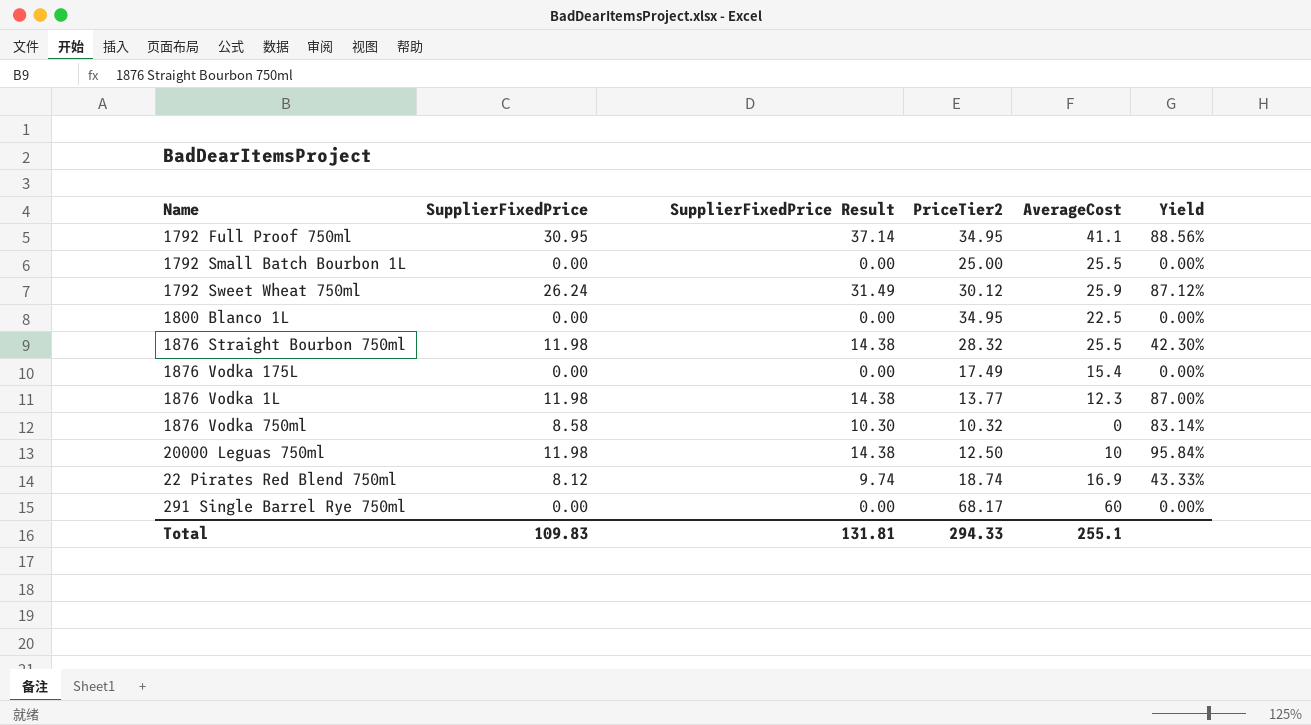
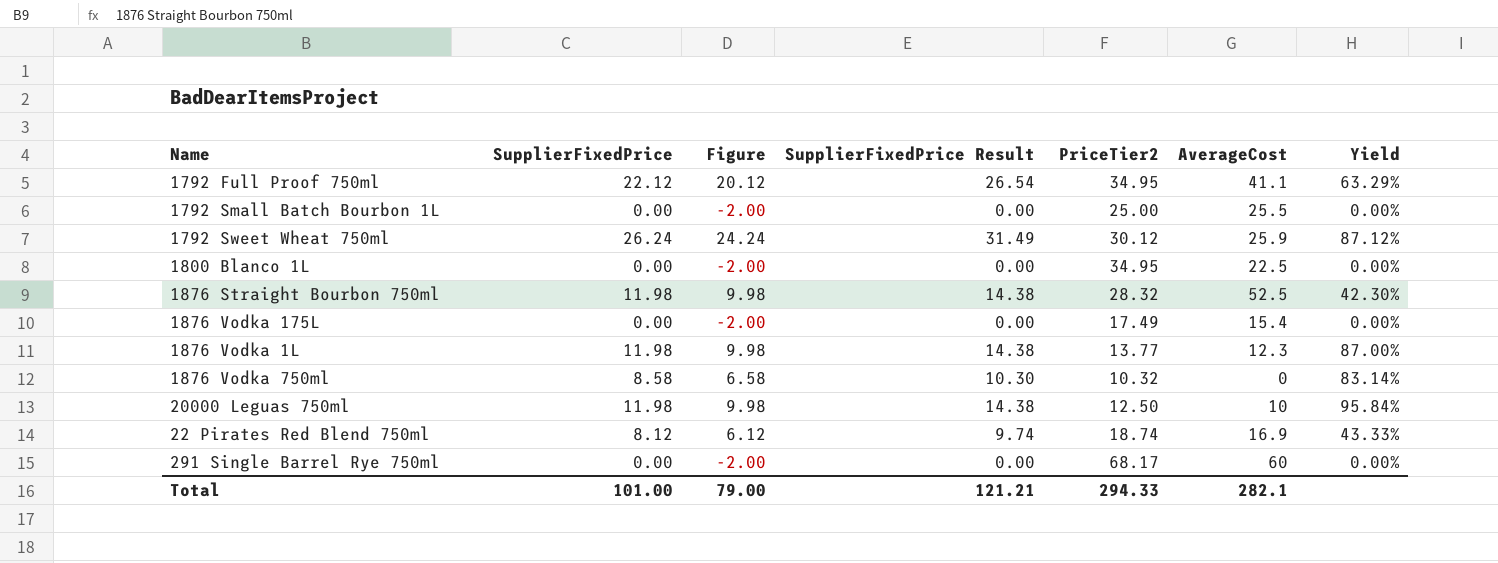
column Figure | formula: none -> [SupplierFixedPrice] - 2
1792 Full Proof 750ml | SupplierFixedPrice: 30.95 -> 22.12
1792 Full Proof 750ml | SupplierFixedPrice Result: 37.14 -> 26.54
1792 Full Proof 750ml | Yield: 88.56% -> 63.29%
1876 Straight Bourbon 750ml | AverageCost: 25.5 -> 52.5
Total | SupplierFixedPrice: 109.83 -> 101.00
Total | SupplierFixedPrice Result: 131.81 -> 121.21
Total | AverageCost: 255.1 -> 282.1

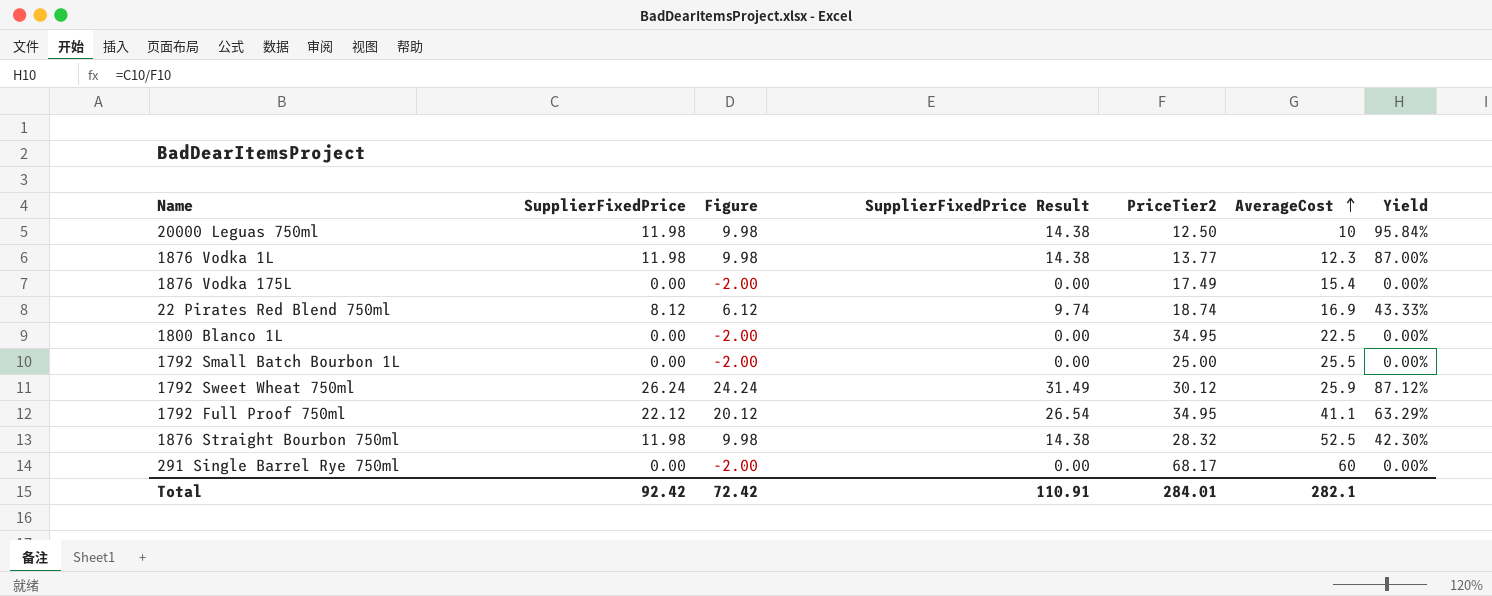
row order: none -> AverageCost ascending
row 1876 Vodka 750ml: 8.58 | 6.58 | 10.30 | 10.32 | 0 | 83.14% -> none
Total | SupplierFixedPrice: 101.00 -> 92.42
Total | Figure: 79.00 -> 72.42
Total | SupplierFixedPrice Result: 121.21 -> 110.91
Total | PriceTier2: 294.33 -> 284.01

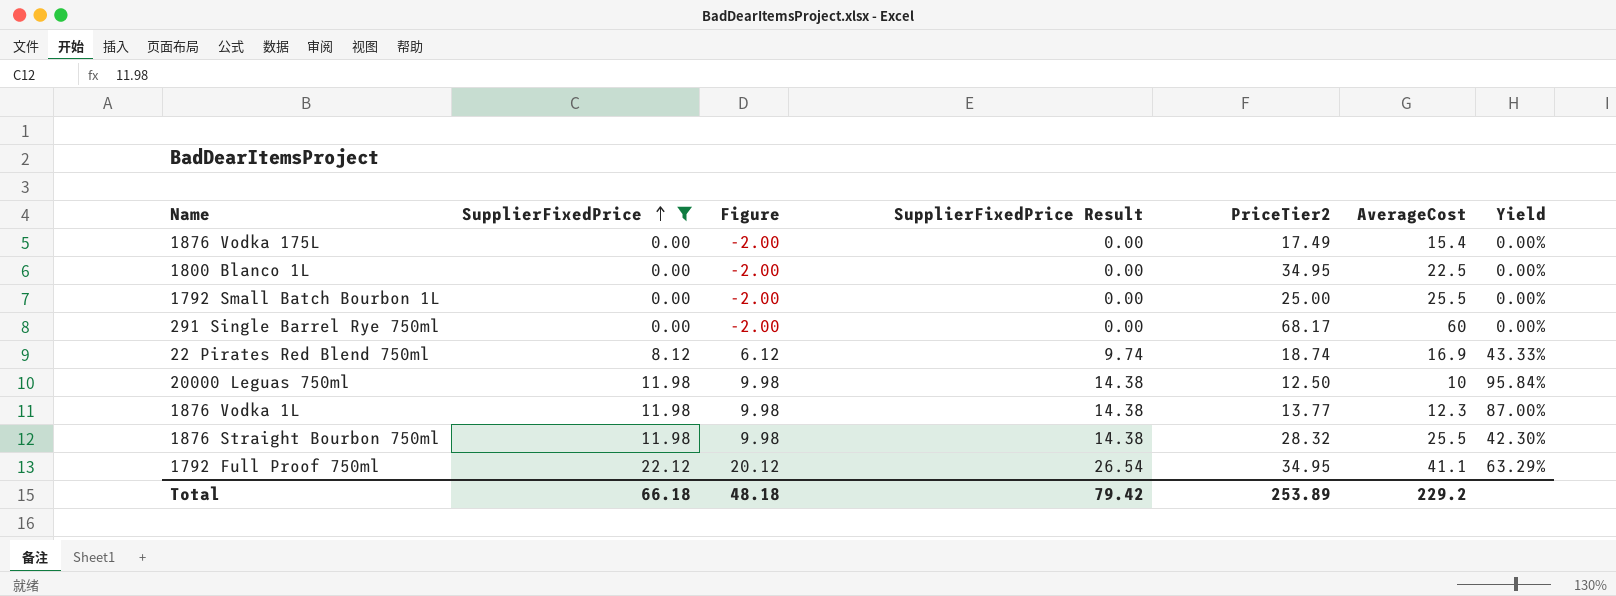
filter: none -> SupplierFixedPrice != 26.24
row order: AverageCost ascending -> SupplierFixedPrice ascending
1876 Straight Bourbon 750ml | AverageCost: 52.5 -> 25.5
Total | SupplierFixedPrice: 92.42 -> 66.18
Total | Figure: 72.42 -> 48.18
Total | SupplierFixedPrice Result: 110.91 -> 79.42
Total | PriceTier2: 284.01 -> 253.89
Total | AverageCost: 282.1 -> 229.2

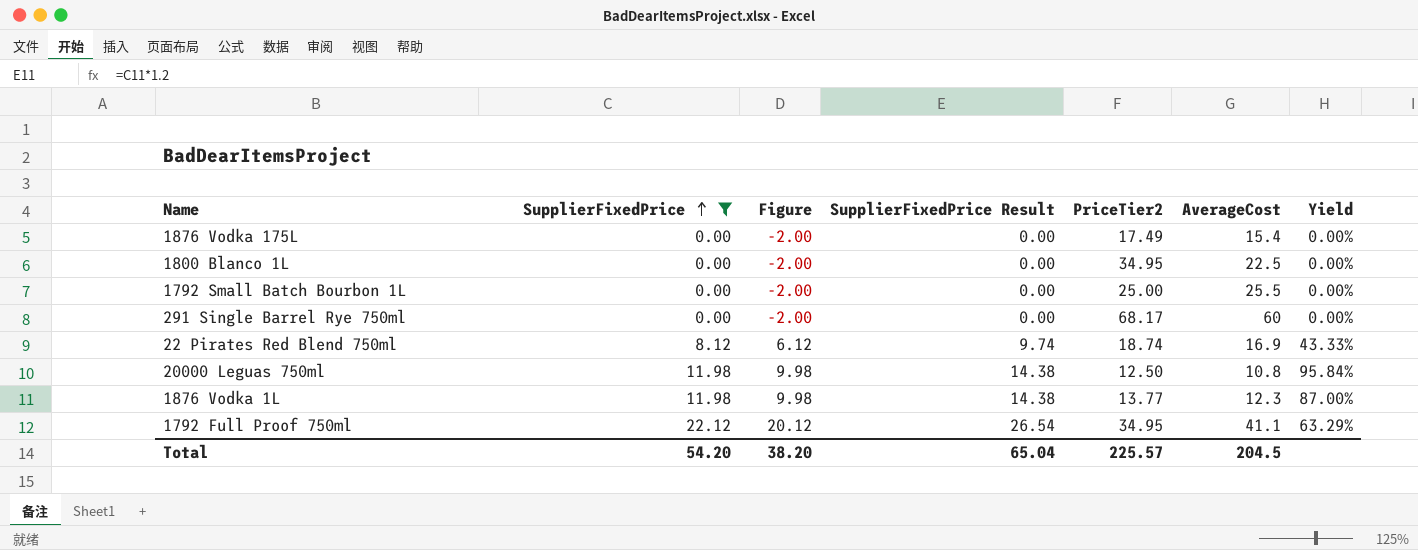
row 1876 Straight Bourbon 750ml: 11.98 | 9.98 | 14.38 | 28.32 | 25.5 | 42.30% -> none
20000 Leguas 750ml | AverageCost: 10 -> 10.8
Total | SupplierFixedPrice: 66.18 -> 54.20
Total | Figure: 48.18 -> 38.20
Total | SupplierFixedPrice Result: 79.42 -> 65.04
Total | PriceTier2: 253.89 -> 225.57
Total | AverageCost: 229.2 -> 204.5

